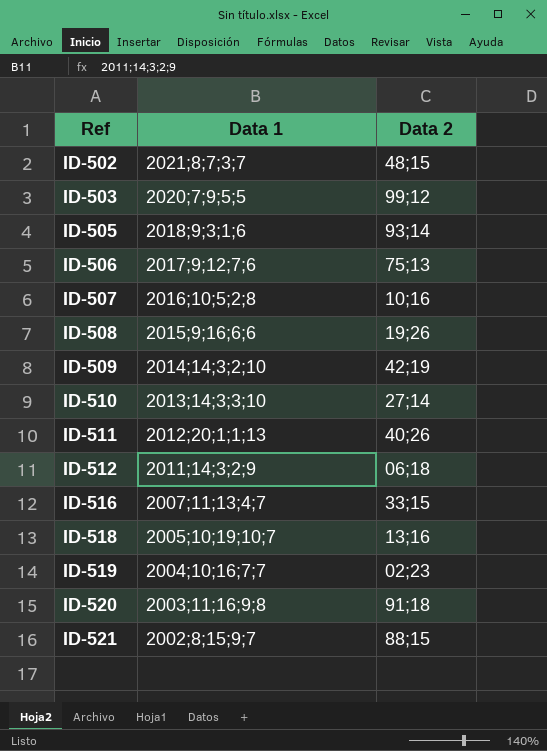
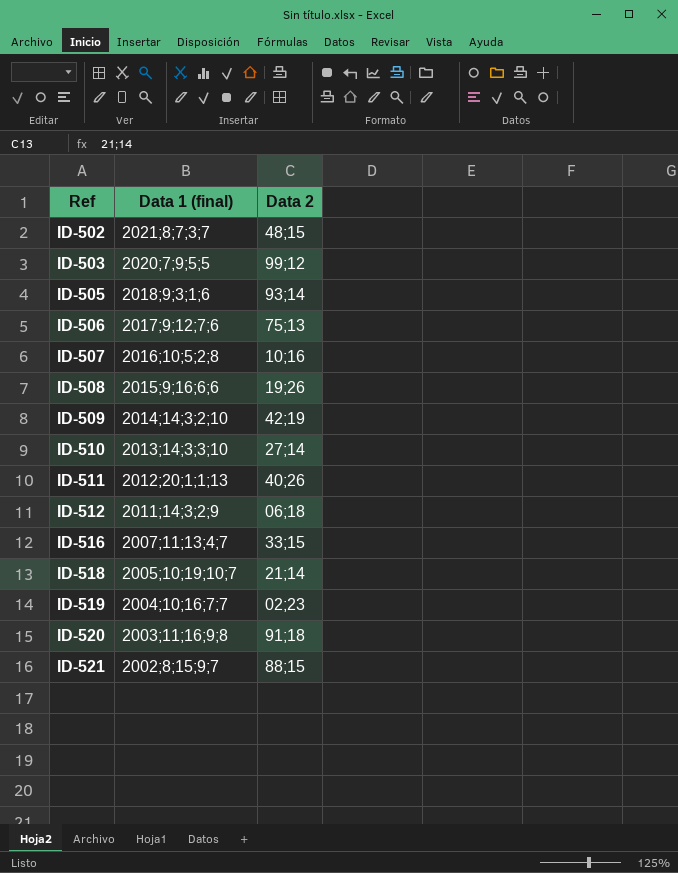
column name: Data 1 -> Data 1 (final)
ID-518 | Data 2: 13;16 -> 21;14

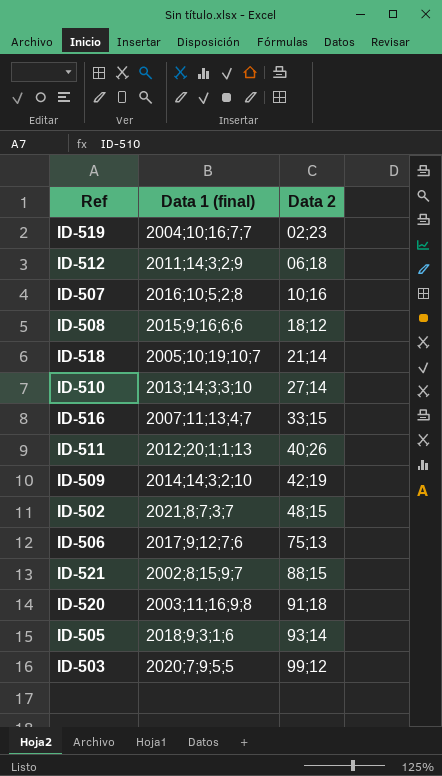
row order: Ref ascending -> Data 2 ascending
ID-508 | Data 2: 19;26 -> 18;12

